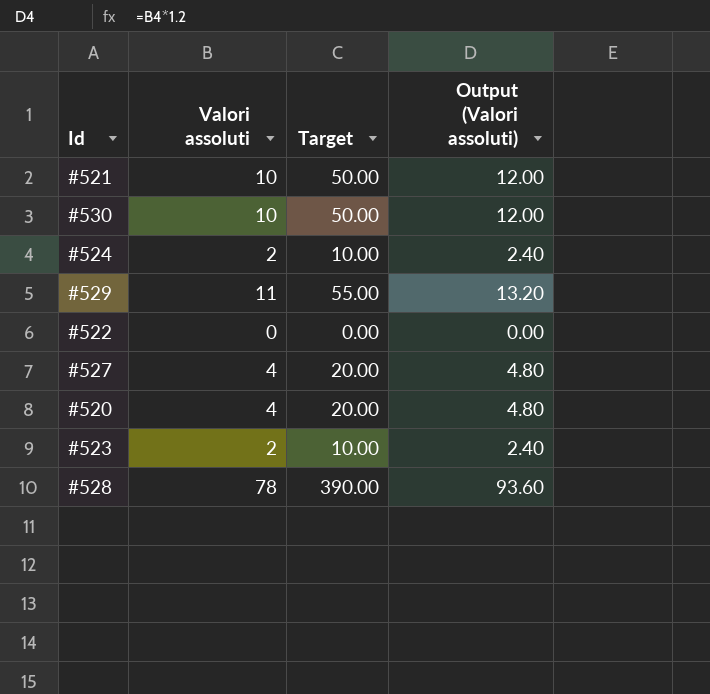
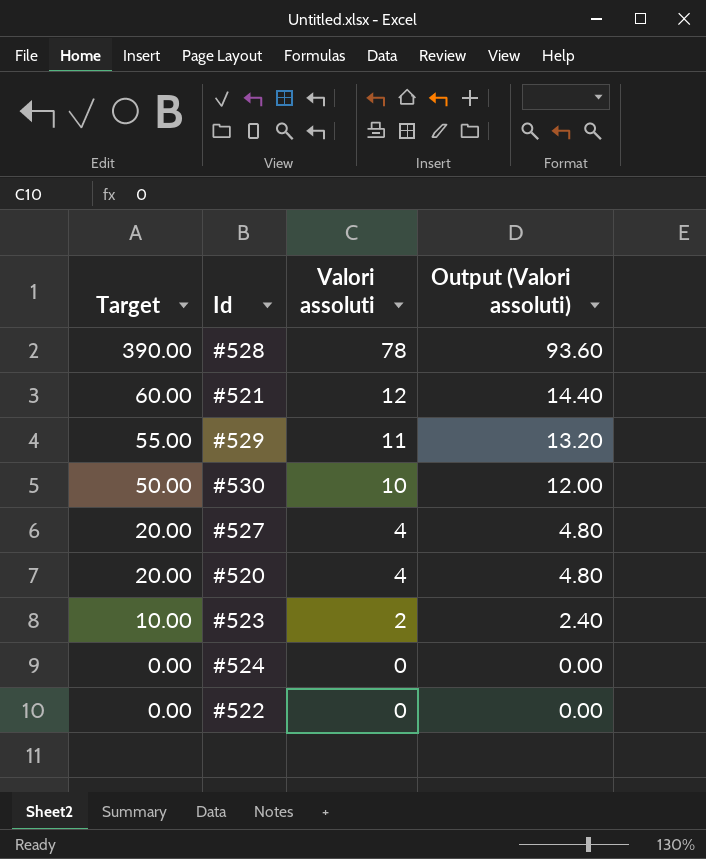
row order: none -> Target descending
column Target | position: 3 -> 1
#521 | Target: 50.00 -> 60.00
#521 | Valori assoluti: 10 -> 12
#521 | Output (Valori assoluti): 12.00 -> 14.40
#524 | Target: 10.00 -> 0.00
#524 | Valori assoluti: 2 -> 0
#524 | Output (Valori assoluti): 2.40 -> 0.00

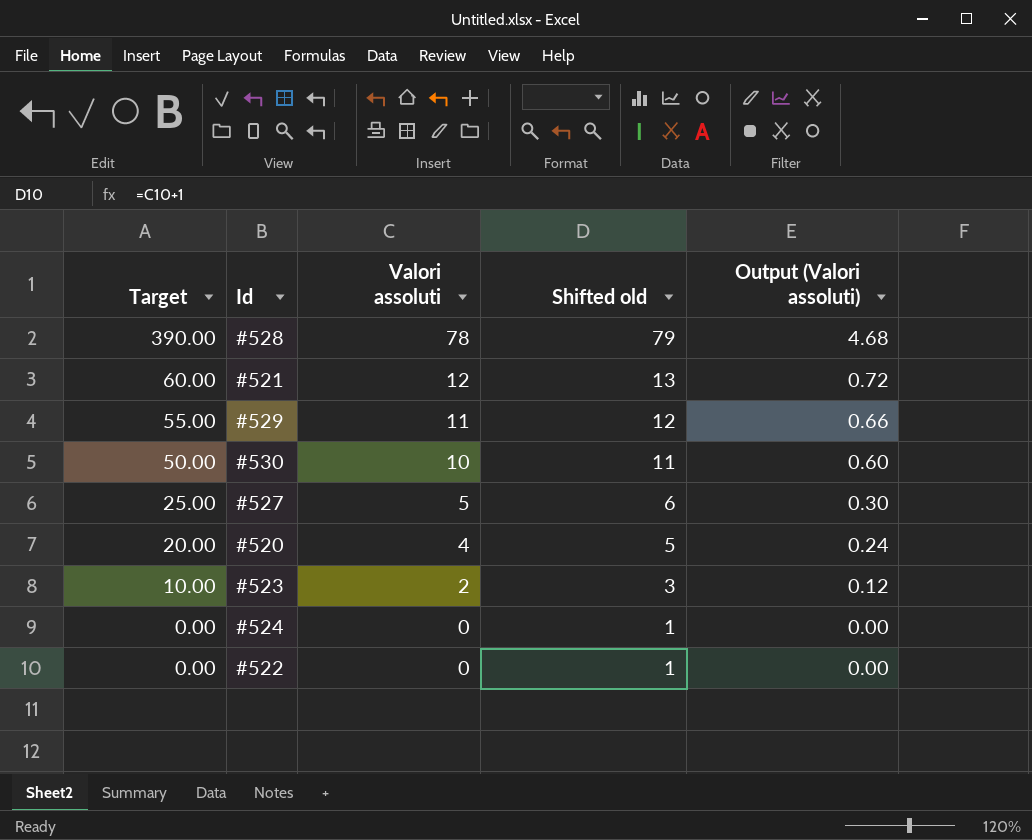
column Shifted old | formula: none -> [Valori assoluti] + 1
column Output (Valori assoluti) | formula: [Valori assoluti] * 1.2 -> [Valori assoluti] * 0.06
#527 | Target: 20.00 -> 25.00
#527 | Valori assoluti: 4 -> 5

